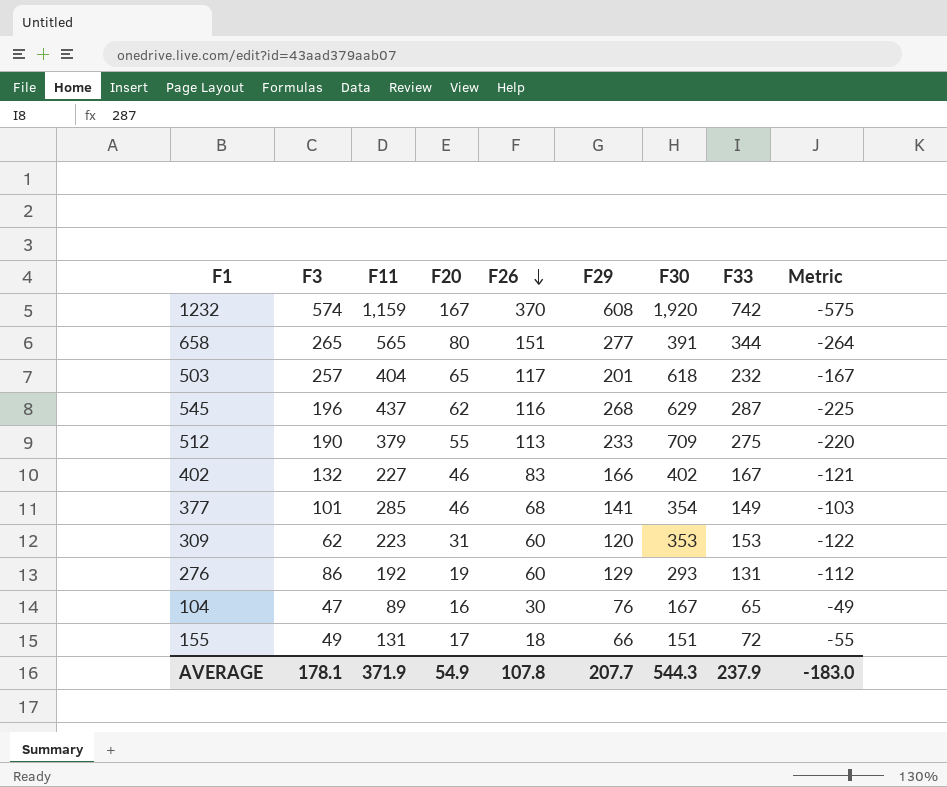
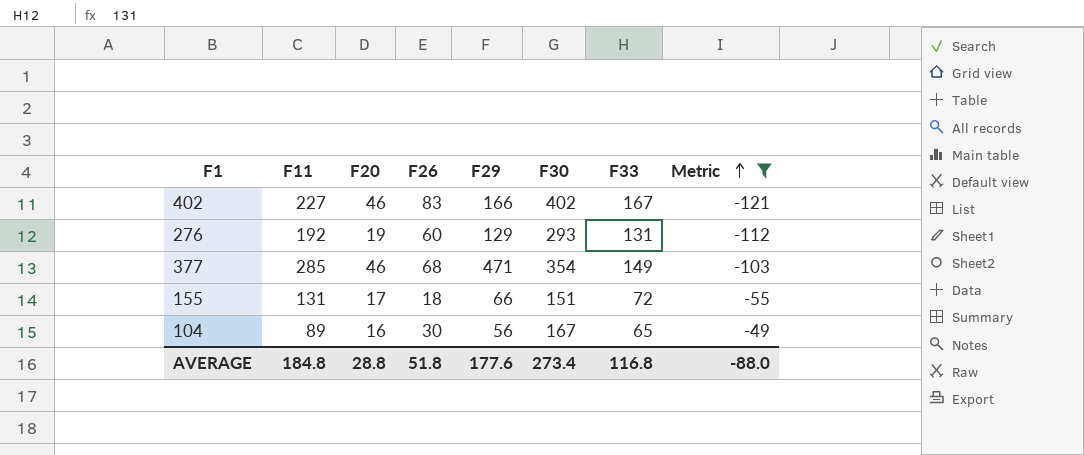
filter: none -> Metric >= -121
row order: F26 descending -> Metric ascending
column F3 | position: 2 -> none
377 | F29: 141 -> 471
104 | F29: 76 -> 56
AVERAGE | F11: 371.9 -> 184.8
AVERAGE | F20: 54.9 -> 28.8
AVERAGE | F26: 107.8 -> 51.8
AVERAGE | F29: 207.7 -> 177.6
AVERAGE | F30: 544.3 -> 273.4
AVERAGE | F33: 237.9 -> 116.8
AVERAGE | Metric: -183.0 -> -88.0

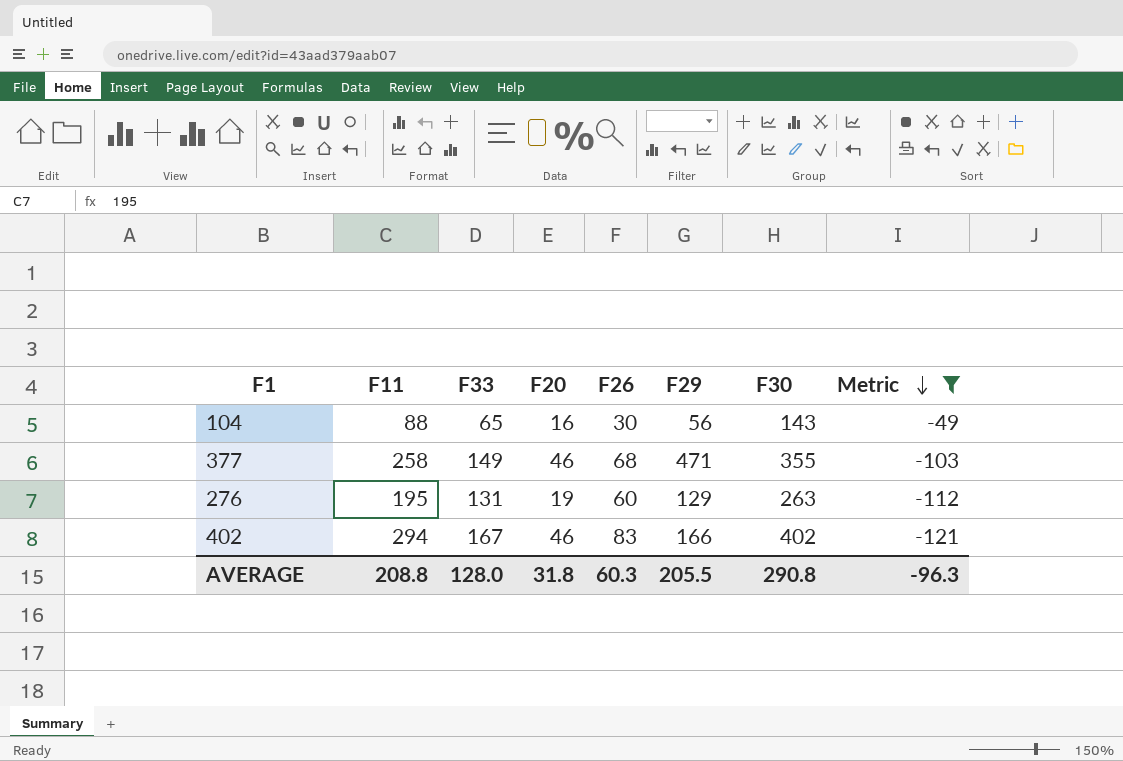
row order: Metric ascending -> Metric descending
column F33 | position: 7 -> 3
row 155: 131 | 17 | 18 | 66 | 151 | 72 | -55 -> none
104 | F11: 89 -> 88
104 | F30: 167 -> 143
377 | F11: 285 -> 258
377 | F30: 354 -> 355
276 | F11: 192 -> 195
276 | F30: 293 -> 263
402 | F11: 227 -> 294
AVERAGE | F11: 184.8 -> 208.8
AVERAGE | F33: 116.8 -> 128.0
AVERAGE | F20: 28.8 -> 31.8
AVERAGE | F26: 51.8 -> 60.3
AVERAGE | F29: 177.6 -> 205.5
AVERAGE | F30: 273.4 -> 290.8
AVERAGE | Metric: -88.0 -> -96.3

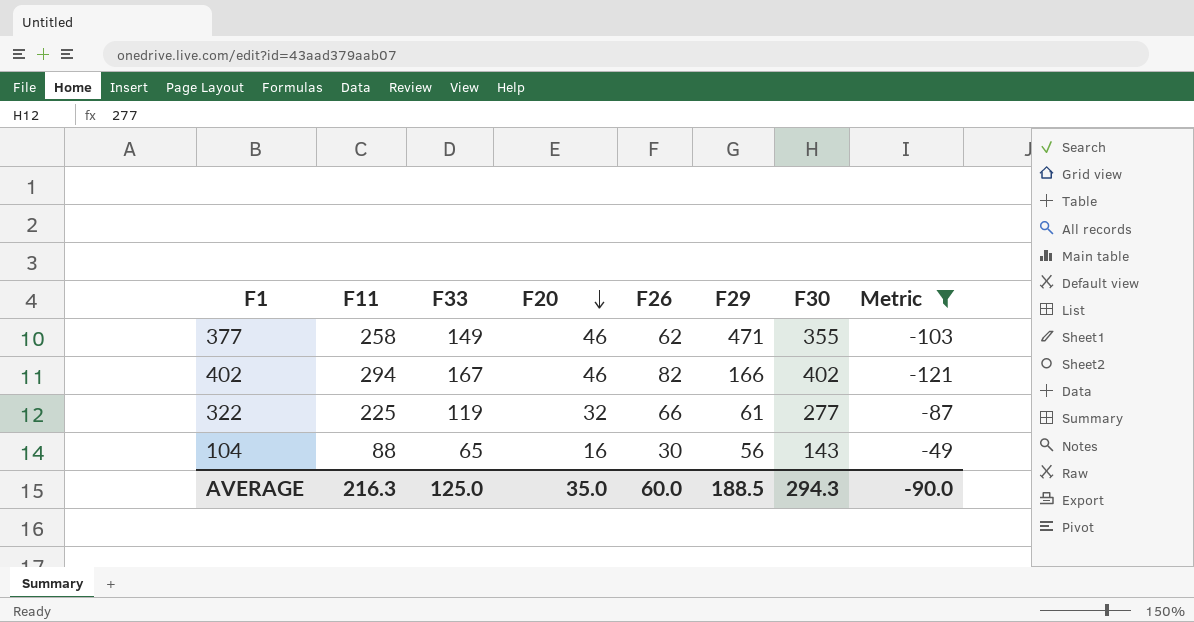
row order: Metric descending -> F20 descending
row 276: 195 | 131 | 19 | 60 | 129 | 263 | -112 -> none
377 | F26: 68 -> 62
402 | F26: 83 -> 82
row 322: none -> 225 | 119 | 32 | 66 | 61 | 277 | -87
AVERAGE | F11: 208.8 -> 216.3
AVERAGE | F33: 128.0 -> 125.0
AVERAGE | F20: 31.8 -> 35.0
AVERAGE | F26: 60.3 -> 60.0
AVERAGE | F29: 205.5 -> 188.5
AVERAGE | F30: 290.8 -> 294.3
AVERAGE | Metric: -96.3 -> -90.0

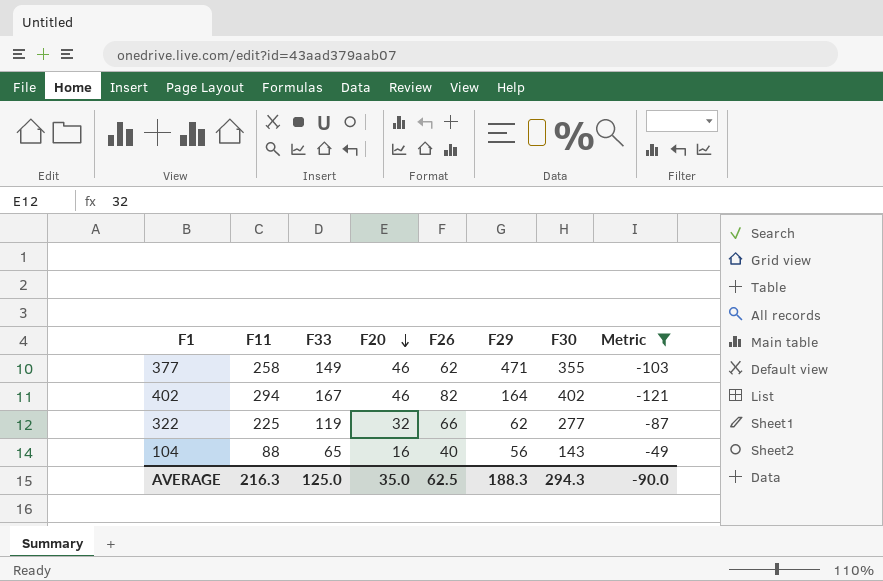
402 | F29: 166 -> 164
322 | F29: 61 -> 62
104 | F26: 30 -> 40
AVERAGE | F26: 60.0 -> 62.5
AVERAGE | F29: 188.5 -> 188.3

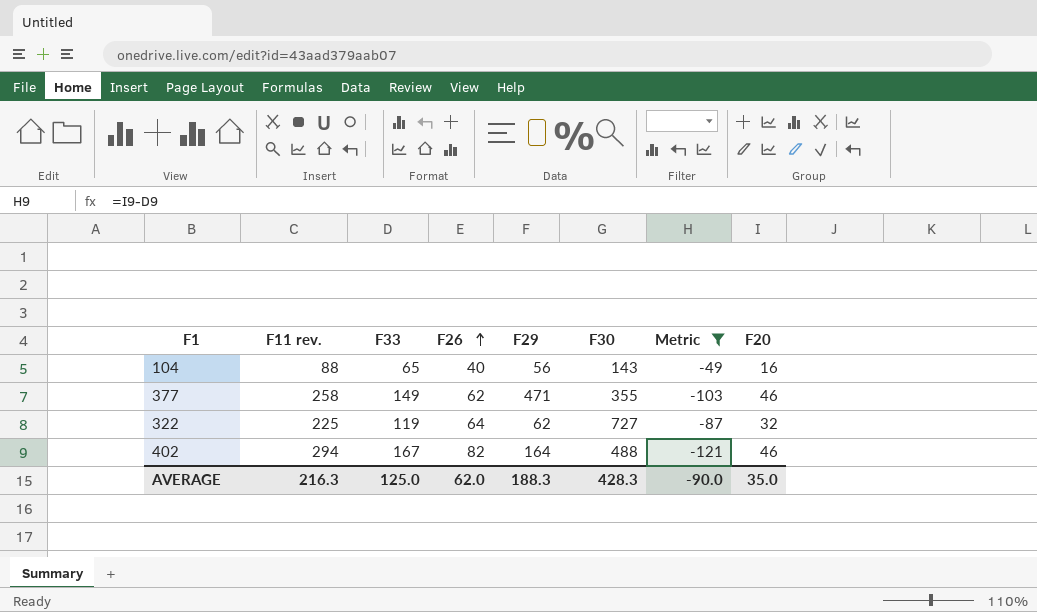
row order: F20 descending -> F26 ascending
column name: F11 -> F11 rev.
column F20 | position: 4 -> 8
322 | F26: 66 -> 64
322 | F30: 277 -> 727
402 | F30: 402 -> 488
AVERAGE | F26: 62.5 -> 62.0
AVERAGE | F30: 294.3 -> 428.3

